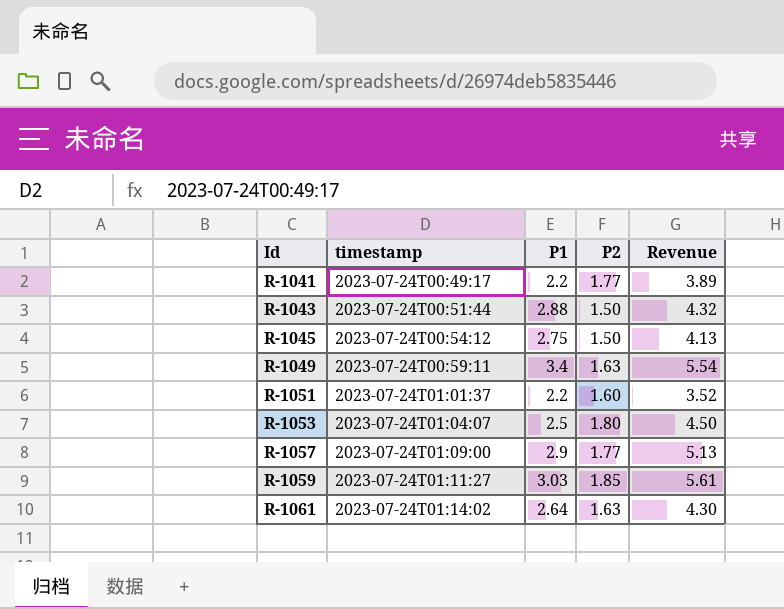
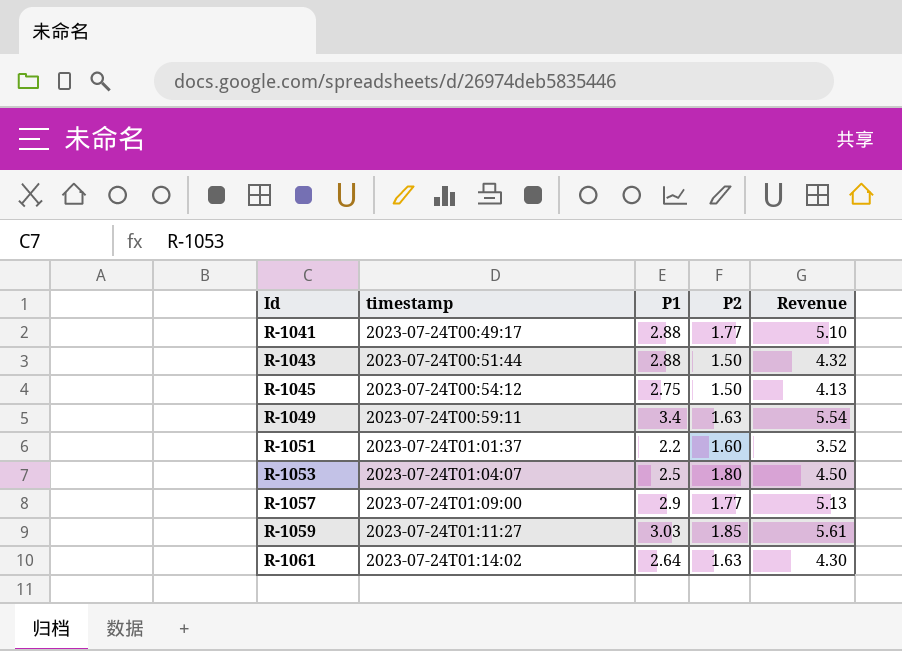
R-1041 | P1: 2.2 -> 2.88
R-1041 | Revenue: 3.89 -> 5.10

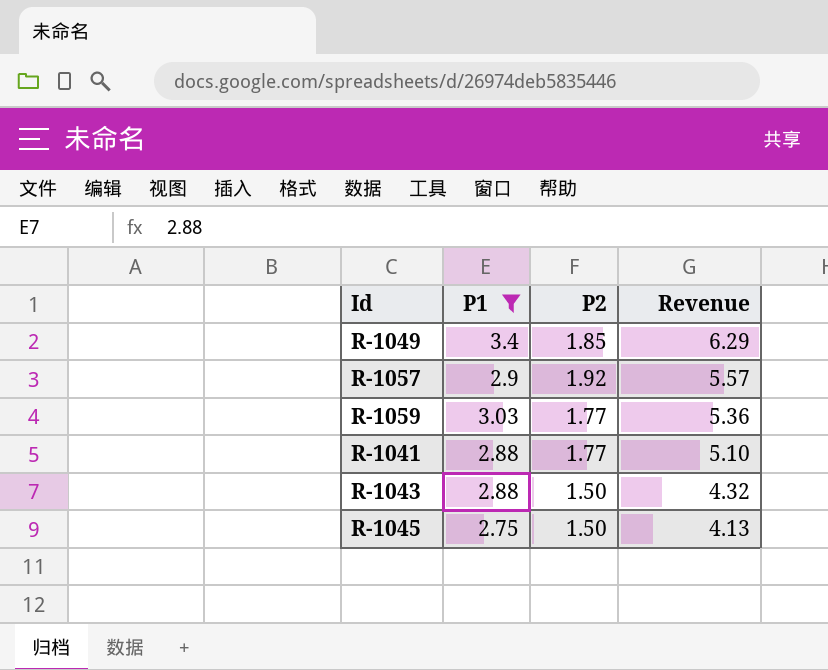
filter: none -> P1 >= 2.75
row order: Id ascending -> Revenue descending
column timestamp | position: 2 -> none
R-1049 | P2: 1.63 -> 1.85
R-1049 | Revenue: 5.54 -> 6.29
R-1057 | P2: 1.77 -> 1.92
R-1057 | Revenue: 5.13 -> 5.57
R-1059 | P2: 1.85 -> 1.77
R-1059 | Revenue: 5.61 -> 5.36

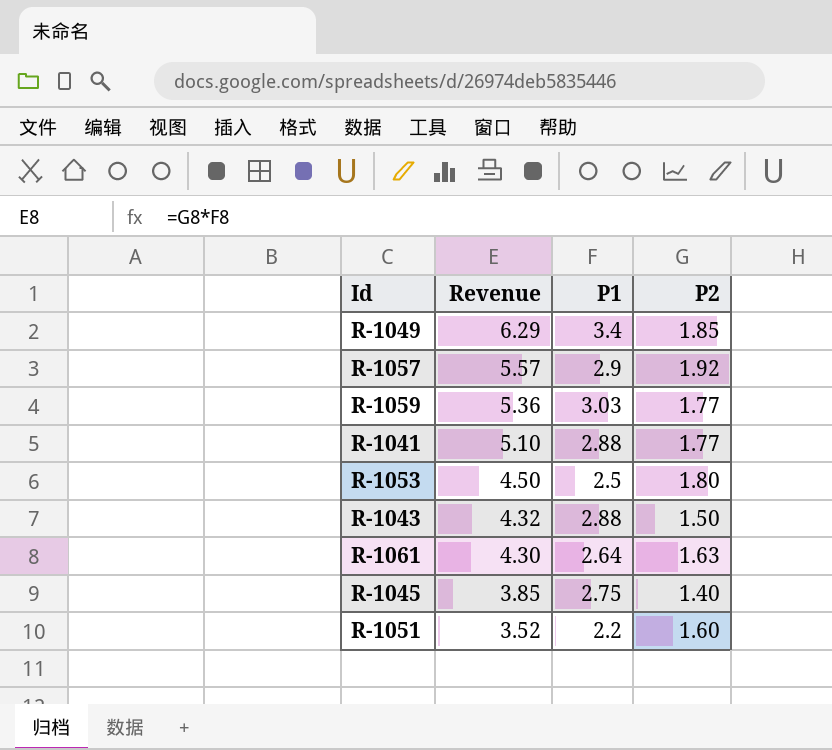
filter: P1 >= 2.75 -> none
column Revenue | position: 4 -> 2
R-1045 | Revenue: 4.13 -> 3.85
R-1045 | P2: 1.50 -> 1.40

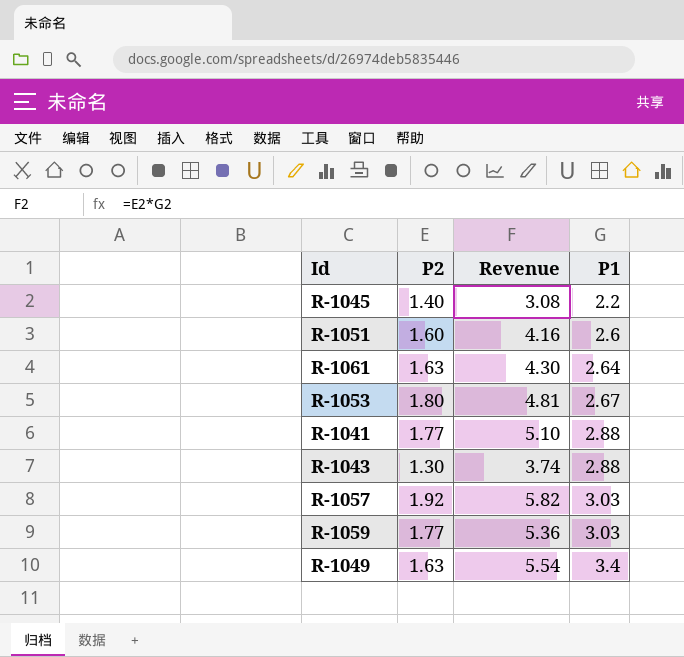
row order: Revenue descending -> P1 ascending
column P2 | position: 4 -> 2
R-1045 | Revenue: 3.85 -> 3.08
R-1045 | P1: 2.75 -> 2.2
R-1051 | Revenue: 3.52 -> 4.16
R-1051 | P1: 2.2 -> 2.6
R-1053 | Revenue: 4.50 -> 4.81
R-1053 | P1: 2.5 -> 2.67
R-1043 | P2: 1.50 -> 1.30
R-1043 | Revenue: 4.32 -> 3.74
R-1057 | Revenue: 5.57 -> 5.82
R-1057 | P1: 2.9 -> 3.03
R-1049 | P2: 1.85 -> 1.63
R-1049 | Revenue: 6.29 -> 5.54

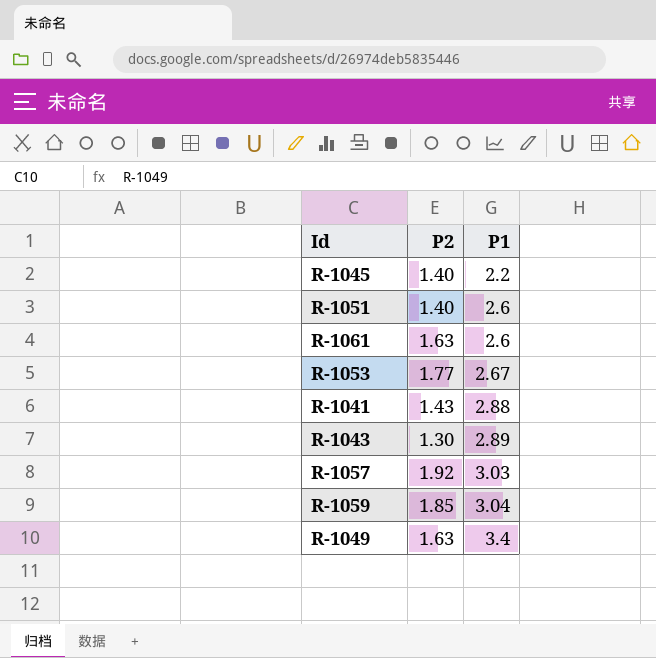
column Revenue | formula: [P2] * [P1] -> none
R-1051 | P2: 1.60 -> 1.40
R-1061 | P1: 2.64 -> 2.6
R-1053 | P2: 1.80 -> 1.77
R-1041 | P2: 1.77 -> 1.43
R-1043 | P1: 2.88 -> 2.89
R-1059 | P2: 1.77 -> 1.85
R-1059 | P1: 3.03 -> 3.04

